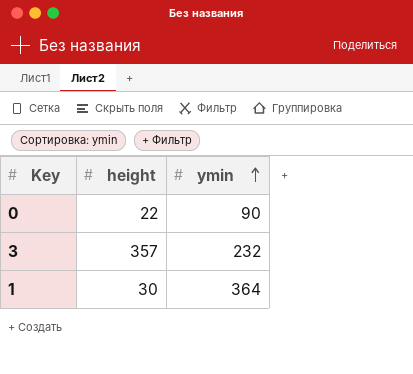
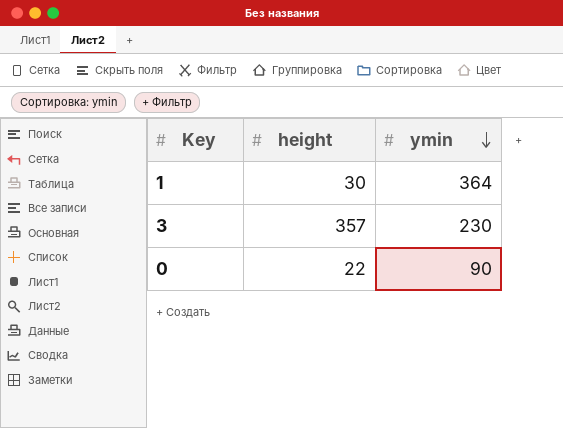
row order: ymin ascending -> ymin descending
3 | ymin: 232 -> 230

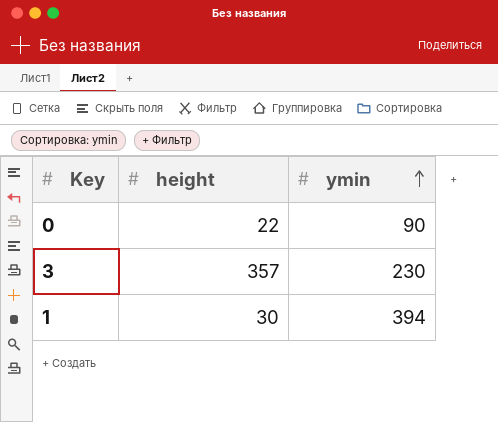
row order: ymin descending -> ymin ascending
1 | ymin: 364 -> 394

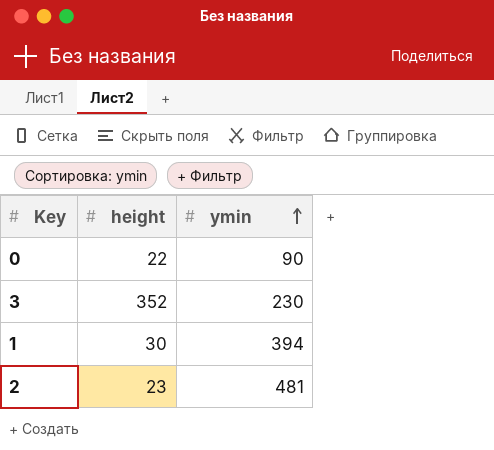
3 | height: 357 -> 352
row 2: none -> 23 | 481

